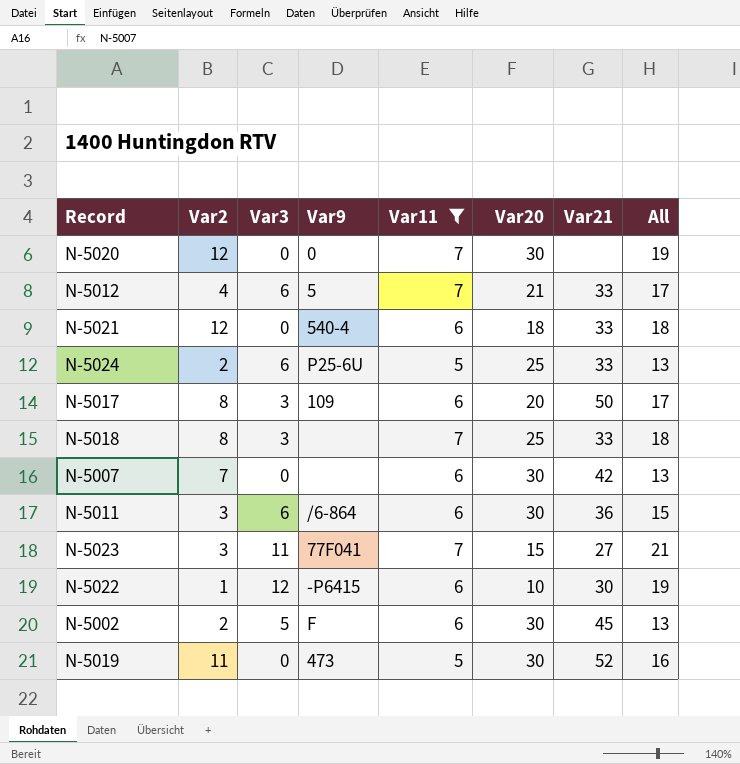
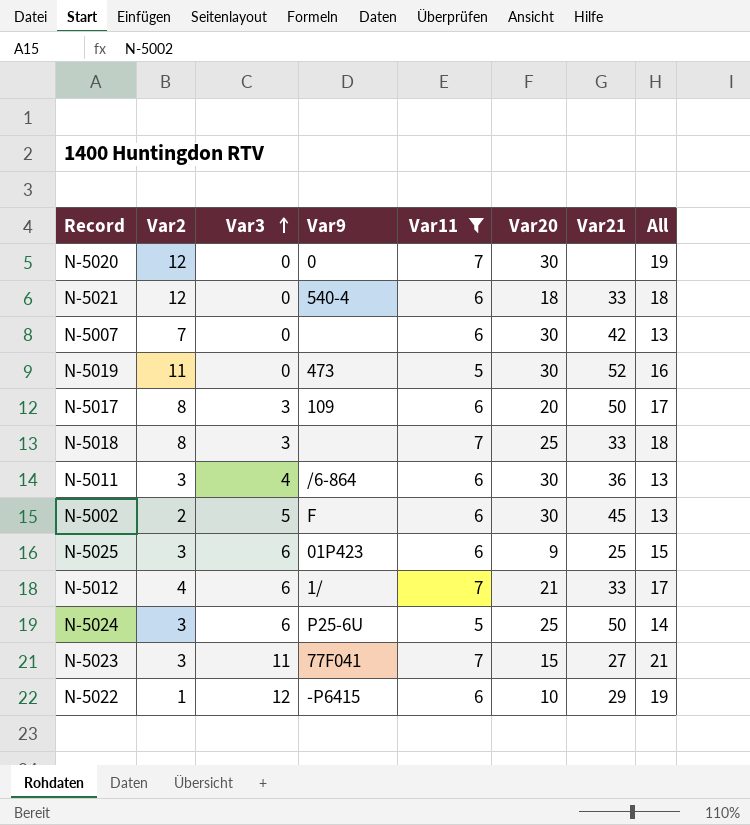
row order: none -> Var3 ascending
N-5011 | Var3: 6 -> 4
N-5011 | All: 15 -> 13
row N-5025: none -> 3 | 6 | 01P423 | 6 | 9 | 25 | 15
N-5012 | Var9: 5 -> 1/
N-5024 | Var2: 2 -> 3
N-5024 | Var21: 33 -> 50
N-5024 | All: 13 -> 14
N-5022 | Var21: 30 -> 29

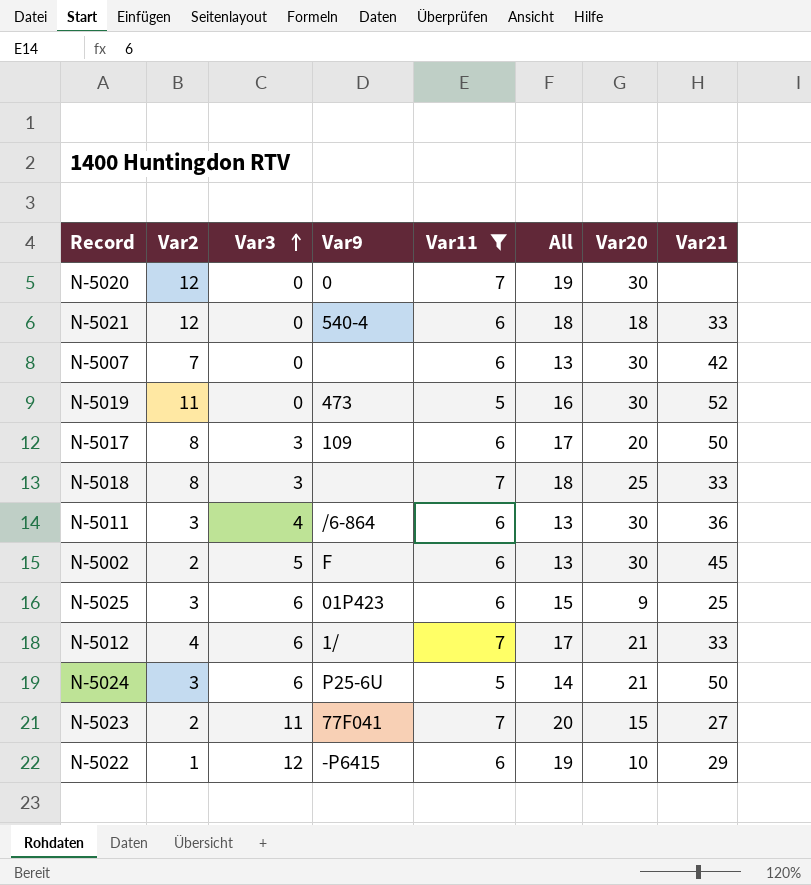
column All | position: 8 -> 6
N-5024 | Var20: 25 -> 21
N-5023 | Var2: 3 -> 2
N-5023 | All: 21 -> 20

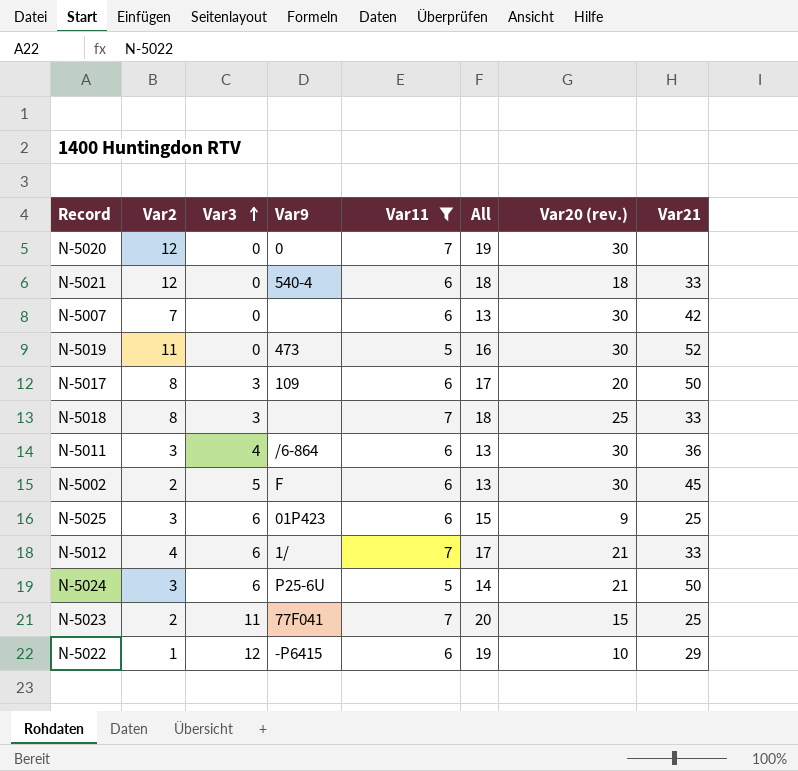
column name: Var20 -> Var20 (rev.)
N-5023 | Var21: 27 -> 25

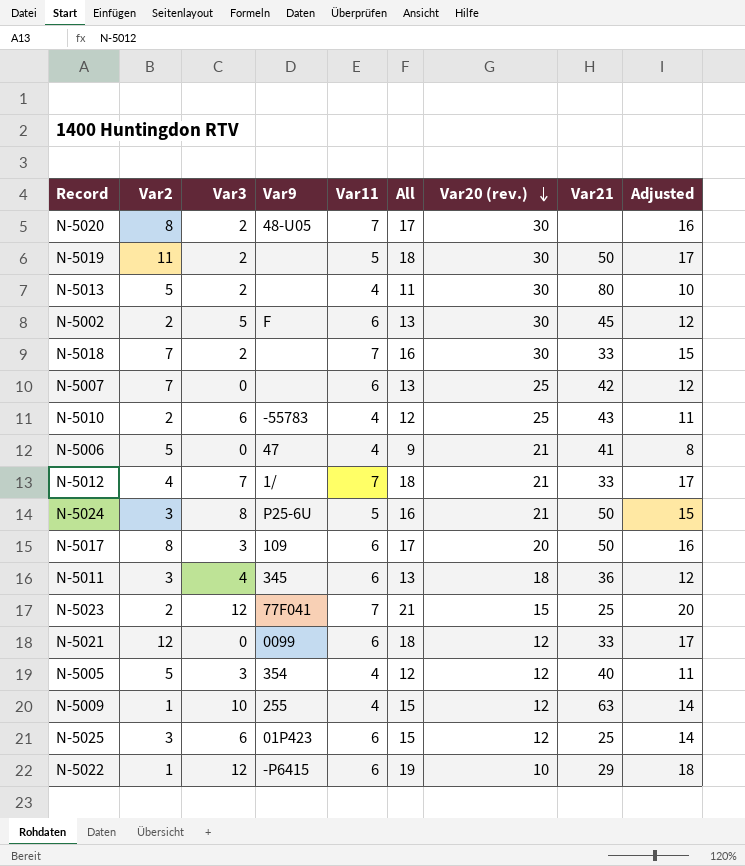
filter: Var11 != 4 -> none
row order: Var3 ascending -> Var20 (rev.) descending
column Adjusted | formula: none -> [All] - 1
N-5020 | Var2: 12 -> 8
N-5020 | Var3: 0 -> 2
N-5020 | Var9: 0 -> 48-U05
N-5020 | All: 19 -> 17
N-5019 | Var3: 0 -> 2
N-5019 | Var9: 473 -> none
N-5019 | All: 16 -> 18
N-5019 | Var21: 52 -> 50
N-5018 | Var2: 8 -> 7
N-5018 | Var3: 3 -> 2
N-5018 | All: 18 -> 16
N-5018 | Var20 (rev.): 25 -> 30
N-5007 | Var20 (rev.): 30 -> 25
N-5012 | Var3: 6 -> 7
N-5012 | All: 17 -> 18
N-5024 | Var3: 6 -> 8
N-5024 | All: 14 -> 16
N-5011 | Var9: /6-864 -> 345
N-5011 | Var20 (rev.): 30 -> 18
N-5023 | Var3: 11 -> 12
N-5023 | All: 20 -> 21
N-5021 | Var9: 540-4 -> 0099
N-5021 | Var20 (rev.): 18 -> 12
N-5025 | Var20 (rev.): 9 -> 12

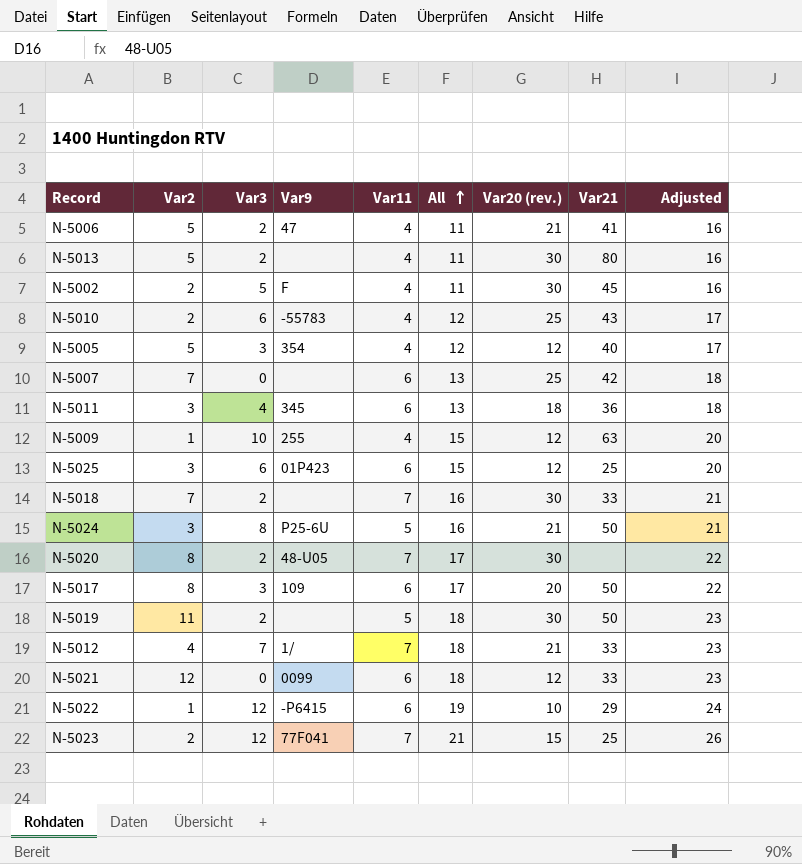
row order: Var20 (rev.) descending -> All ascending
column Adjusted | formula: [All] - 1 -> [All] + 5
N-5006 | Var3: 0 -> 2
N-5006 | All: 9 -> 11
N-5002 | Var11: 6 -> 4
N-5002 | All: 13 -> 11

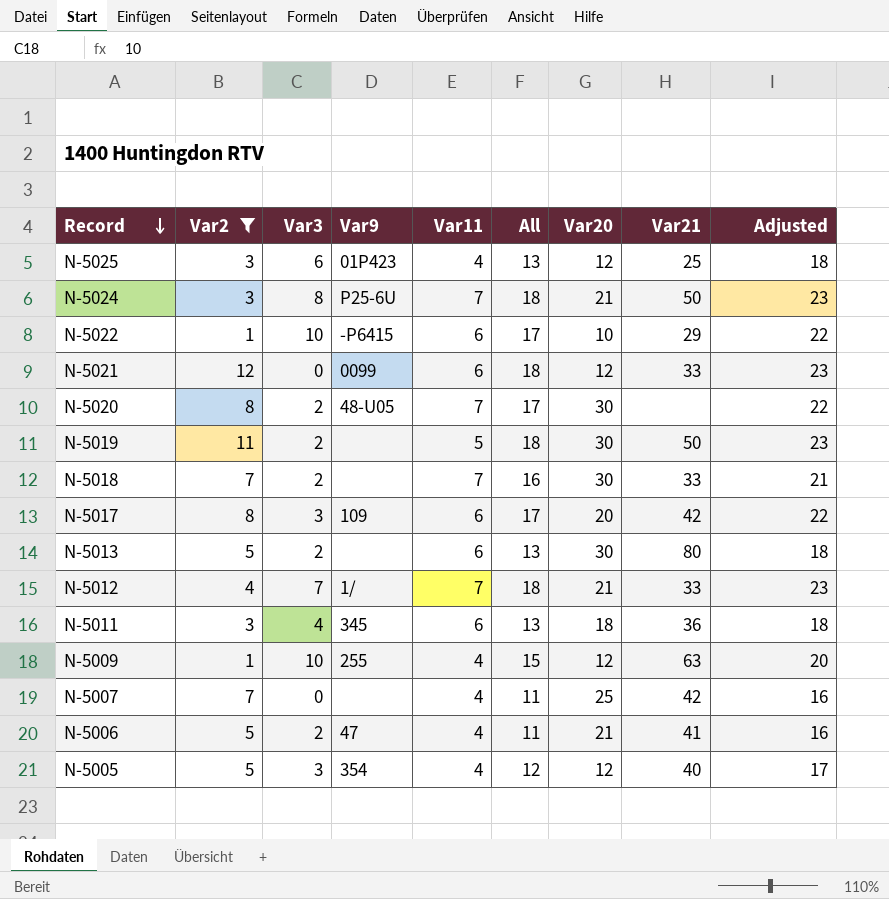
filter: none -> Var2 != 2
row order: All ascending -> Record descending
column name: Var20 (rev.) -> Var20
N-5025 | Var11: 6 -> 4
N-5025 | All: 15 -> 13
N-5025 | Adjusted: 20 -> 18
N-5024 | Var11: 5 -> 7
N-5024 | All: 16 -> 18
N-5024 | Adjusted: 21 -> 23
N-5022 | Var3: 12 -> 10
N-5022 | All: 19 -> 17
N-5022 | Adjusted: 24 -> 22
N-5017 | Var21: 50 -> 42
N-5013 | Var11: 4 -> 6
N-5013 | All: 11 -> 13
N-5013 | Adjusted: 16 -> 18
N-5007 | Var11: 6 -> 4
N-5007 | All: 13 -> 11
N-5007 | Adjusted: 18 -> 16

